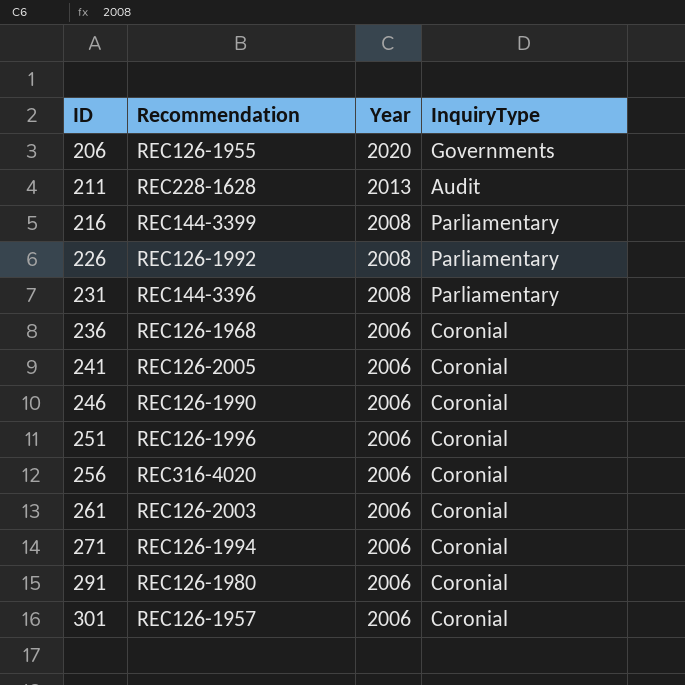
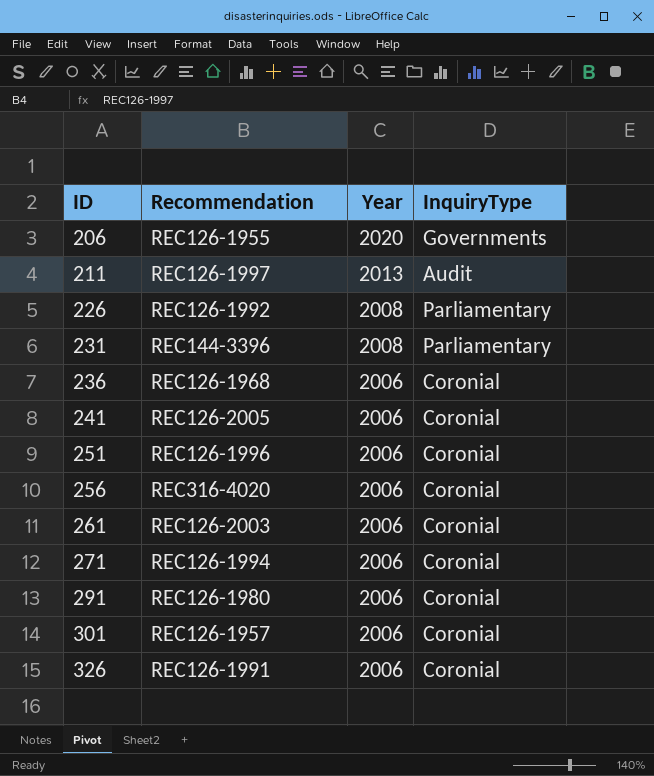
row 216: REC144-3399 | 2008 | Parliamentary -> none
row 246: REC126-1990 | 2006 | Coronial -> none
211 | Recommendation: REC228-1628 -> REC126-1997
row 326: none -> REC126-1991 | 2006 | Coronial

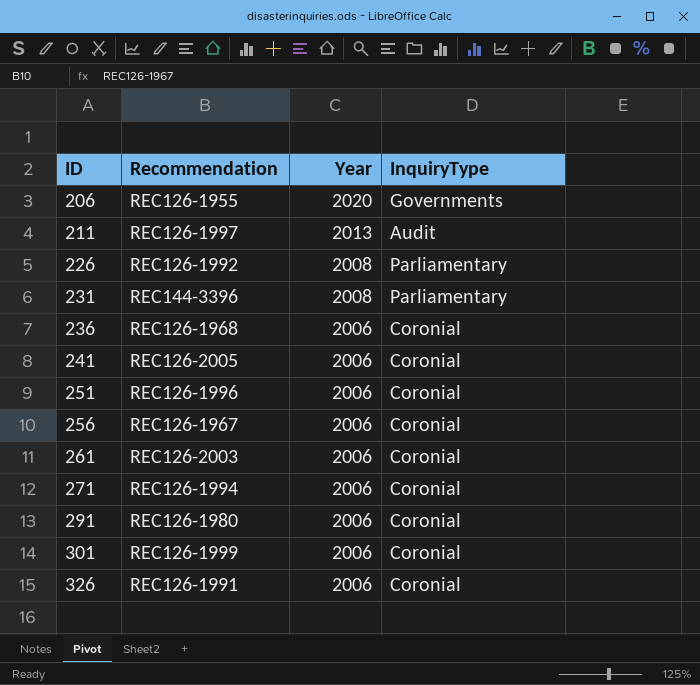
256 | Recommendation: REC316-4020 -> REC126-1967
301 | Recommendation: REC126-1957 -> REC126-1999

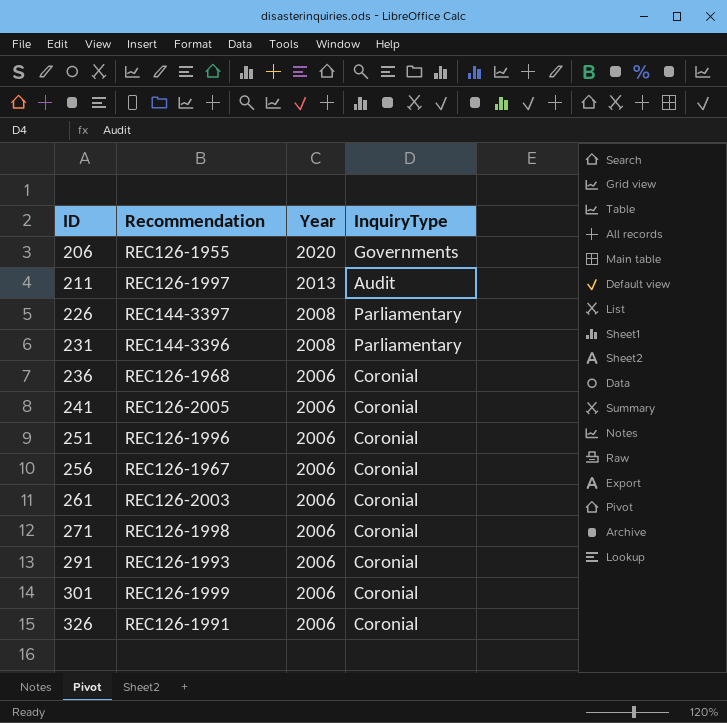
226 | Recommendation: REC126-1992 -> REC144-3397
271 | Recommendation: REC126-1994 -> REC126-1998
291 | Recommendation: REC126-1980 -> REC126-1993

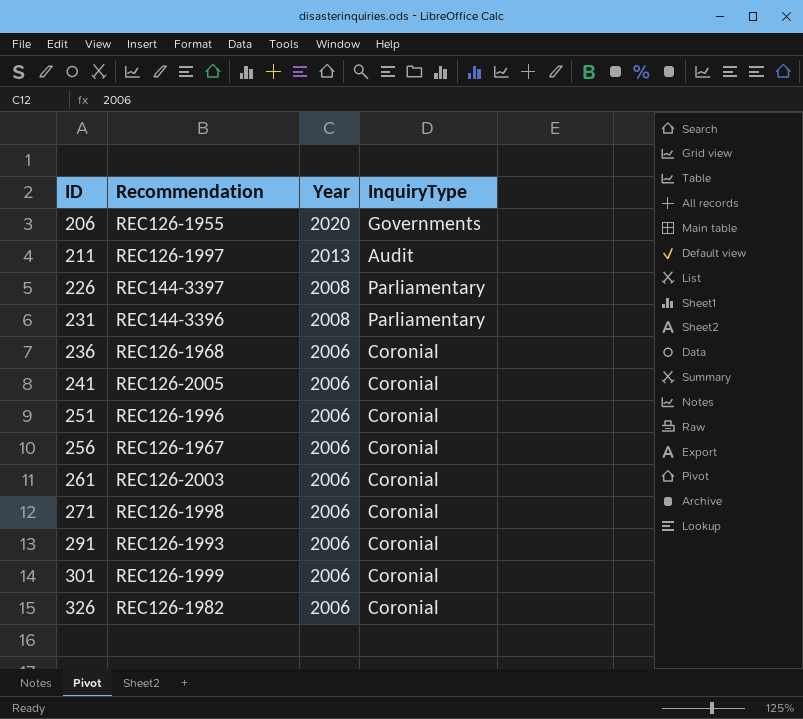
326 | Recommendation: REC126-1991 -> REC126-1982

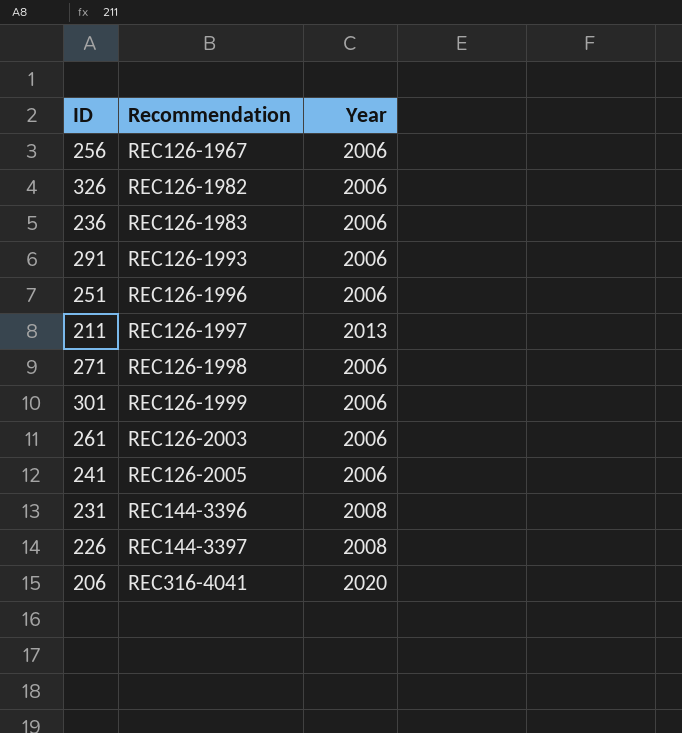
row order: ID ascending -> Recommendation ascending
column InquiryType | position: 4 -> none
236 | Recommendation: REC126-1968 -> REC126-1983
206 | Recommendation: REC126-1955 -> REC316-4041

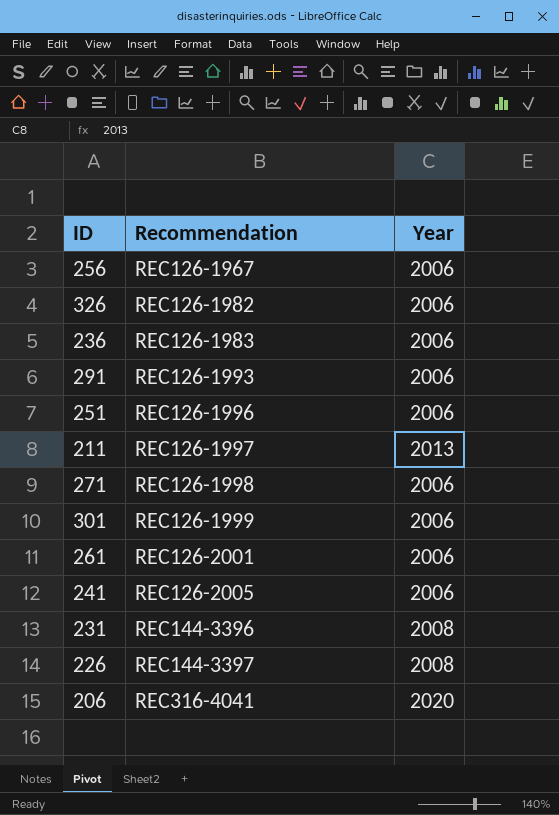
261 | Recommendation: REC126-2003 -> REC126-2001

